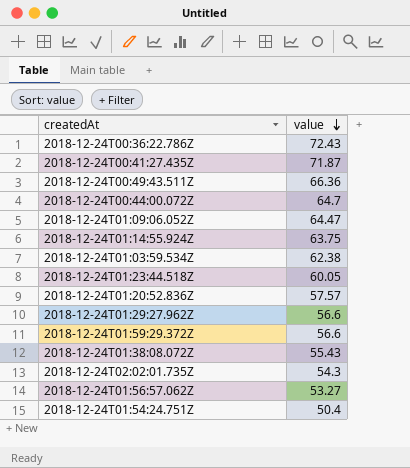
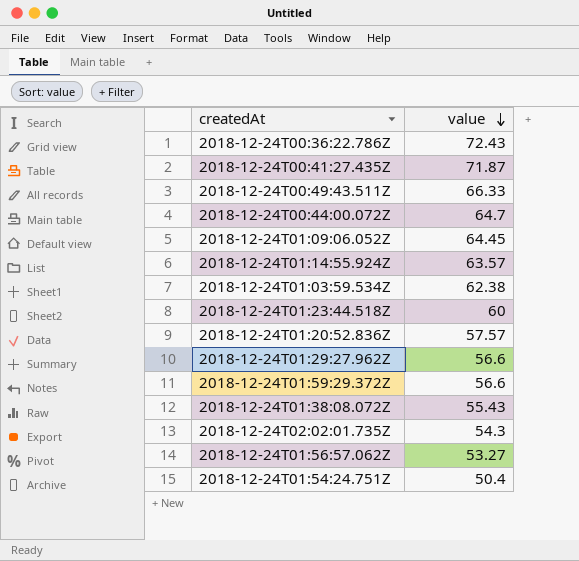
2018-12-24T00:49:43.511Z | value: 66.36 -> 66.33
2018-12-24T01:09:06.052Z | value: 64.47 -> 64.45
2018-12-24T01:14:55.924Z | value: 63.75 -> 63.57
2018-12-24T01:23:44.518Z | value: 60.05 -> 60

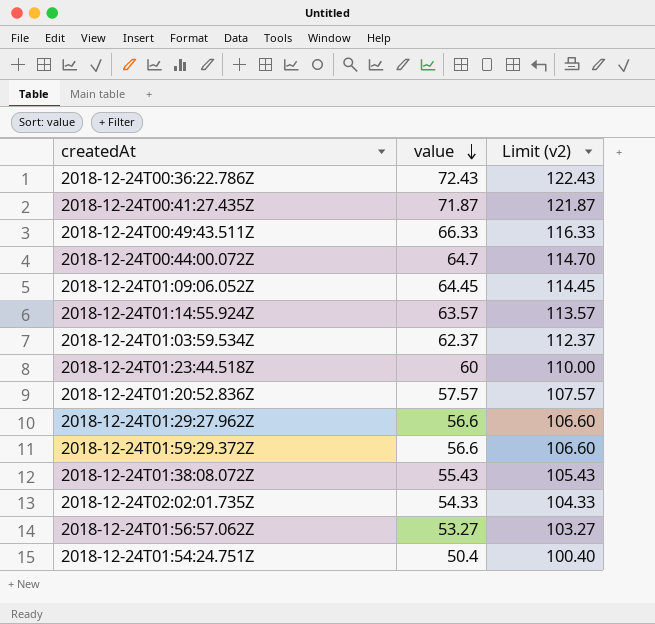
column Limit (v2) | formula: none -> [value] + 50
2018-12-24T01:03:59.534Z | value: 62.38 -> 62.37
2018-12-24T02:02:01.735Z | value: 54.3 -> 54.33

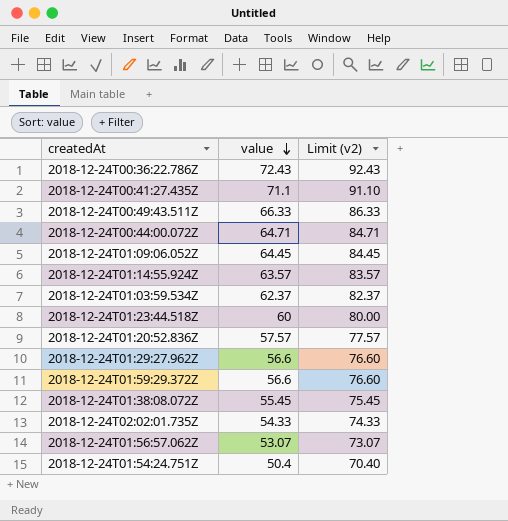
column Limit (v2) | formula: [value] + 50 -> [value] + 20
2018-12-24T00:41:27.435Z | value: 71.87 -> 71.1
2018-12-24T00:44:00.072Z | value: 64.7 -> 64.71
2018-12-24T01:38:08.072Z | value: 55.43 -> 55.45
2018-12-24T01:56:57.062Z | value: 53.27 -> 53.07

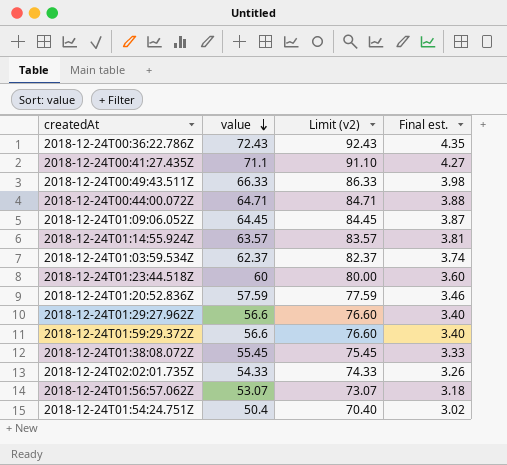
column Final est. | formula: none -> [value] * 0.06
2018-12-24T01:20:52.836Z | value: 57.57 -> 57.59
2018-12-24T01:20:52.836Z | Limit (v2): 77.57 -> 77.59

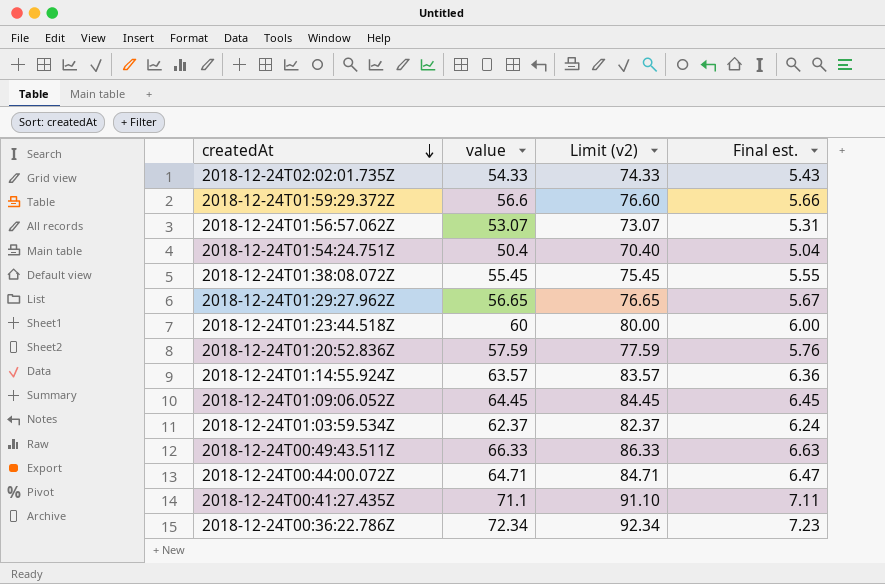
row order: value descending -> createdAt descending
column Final est. | formula: [value] * 0.06 -> [value] * 0.1
2018-12-24T01:29:27.962Z | value: 56.6 -> 56.65
2018-12-24T01:29:27.962Z | Limit (v2): 76.60 -> 76.65
2018-12-24T00:36:22.786Z | value: 72.43 -> 72.34
2018-12-24T00:36:22.786Z | Limit (v2): 92.43 -> 92.34

